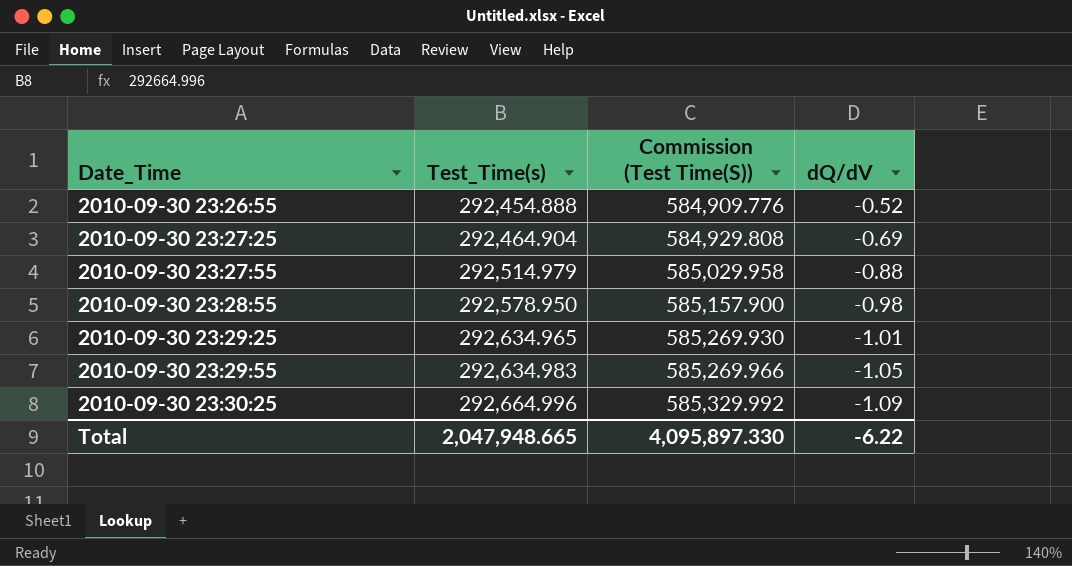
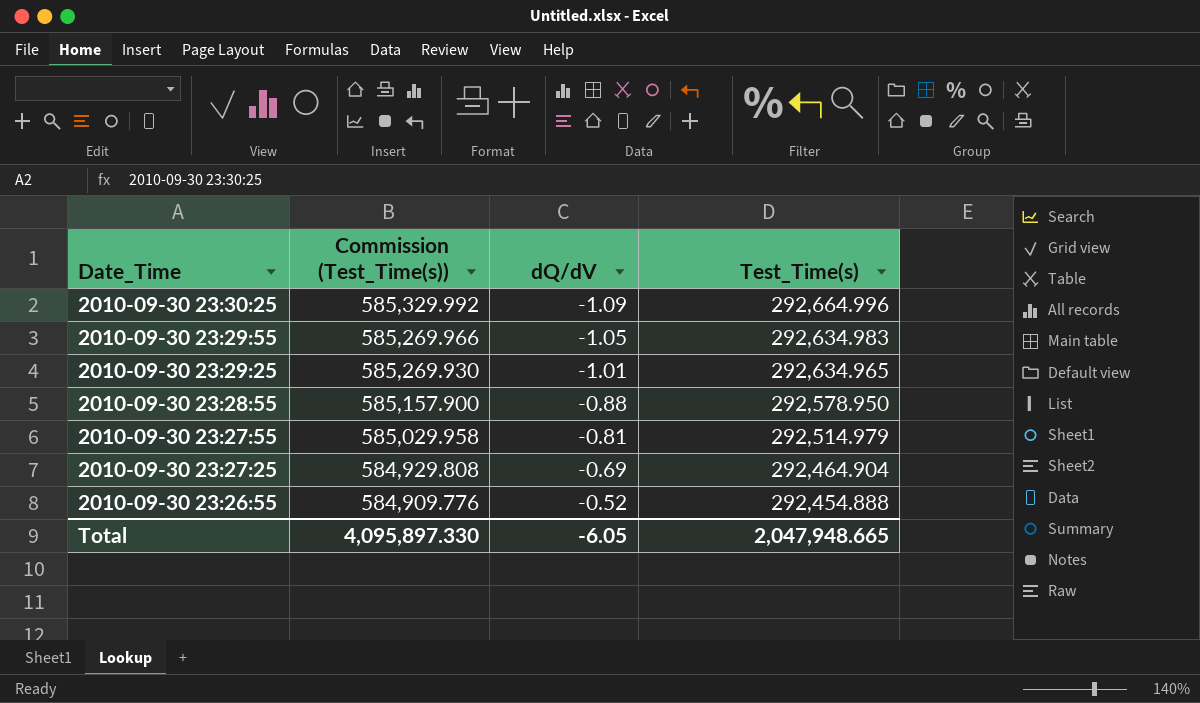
row order: Date_Time ascending -> Date_Time descending
column name: Commission (Test Time(S)) -> Commission (Test_Time(s))
column Test_Time(s) | position: 2 -> 4
2010-09-30 23:28:55 | dQ/dV: -0.98 -> -0.88
2010-09-30 23:27:55 | dQ/dV: -0.88 -> -0.81
Total | dQ/dV: -6.22 -> -6.05

